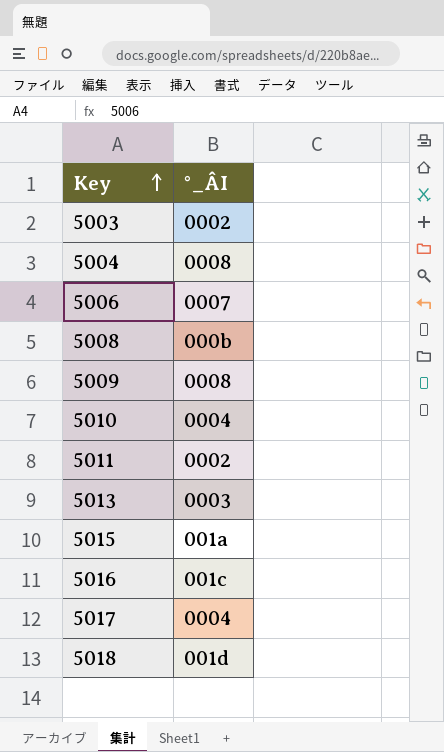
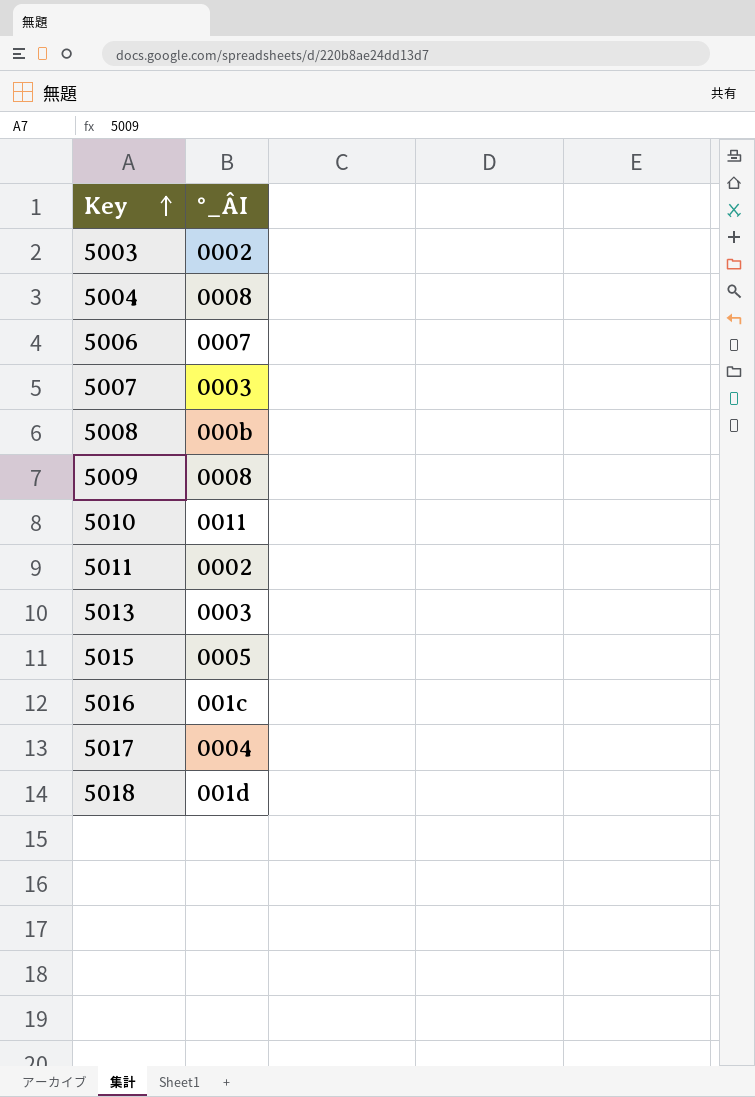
row 5007: none -> 0003
5010 | °_ÂI: 0004 -> 0011
5015 | °_ÂI: 001a -> 0005

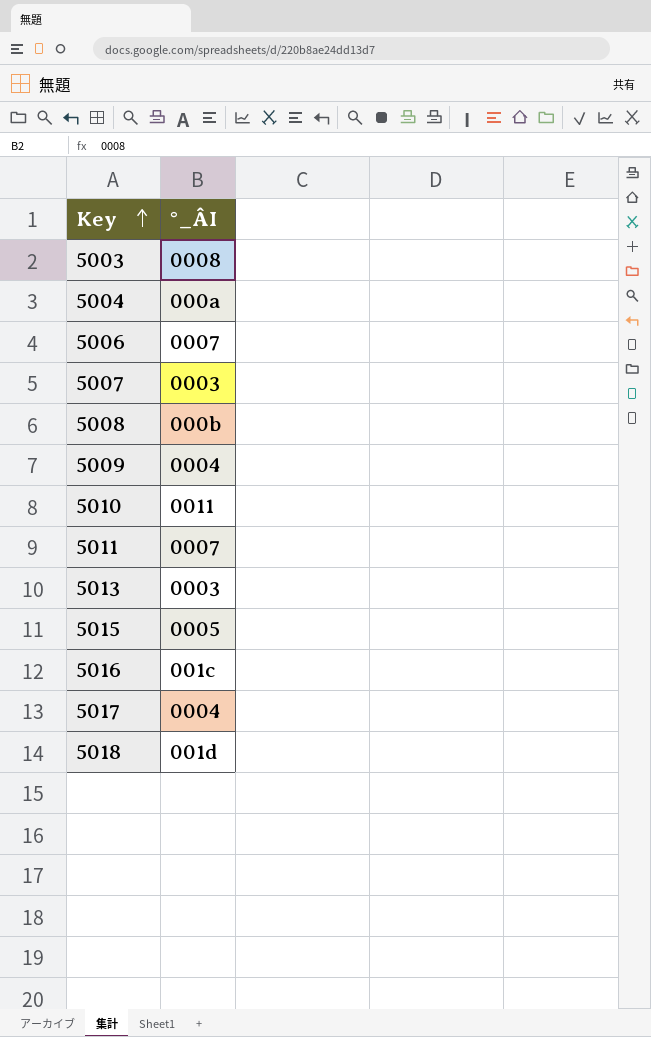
5003 | °_ÂI: 0002 -> 0008
5004 | °_ÂI: 0008 -> 000a
5009 | °_ÂI: 0008 -> 0004
5011 | °_ÂI: 0002 -> 0007

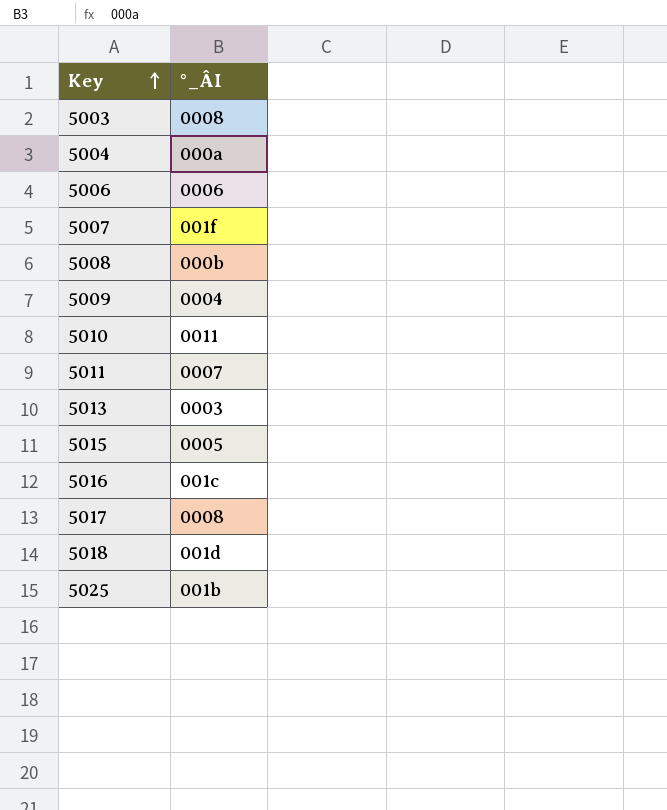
5006 | °_ÂI: 0007 -> 0006
5007 | °_ÂI: 0003 -> 001f
5017 | °_ÂI: 0004 -> 0008
row 5025: none -> 001b

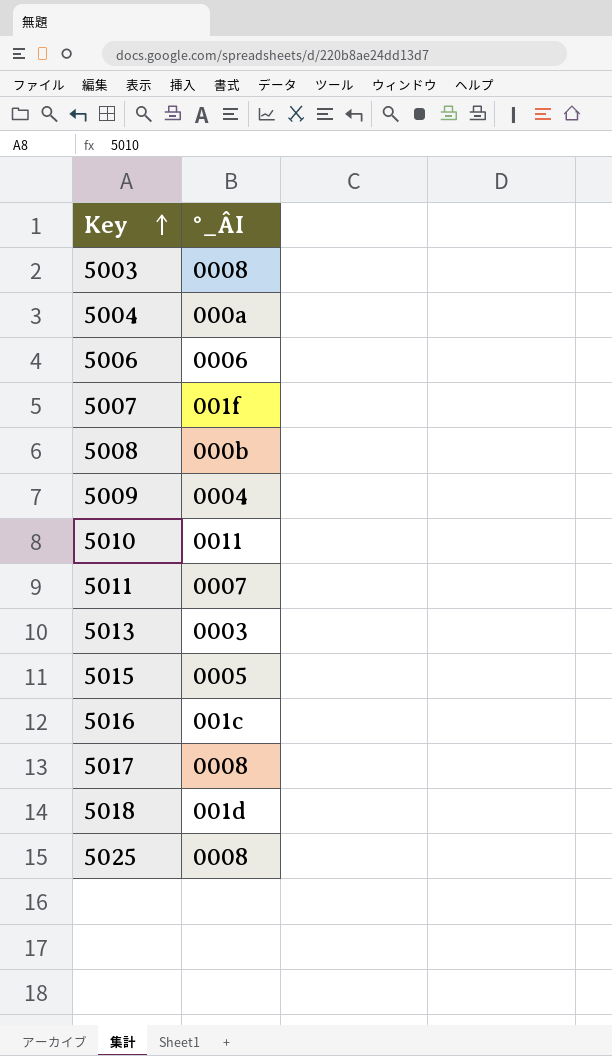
5025 | °_ÂI: 001b -> 0008

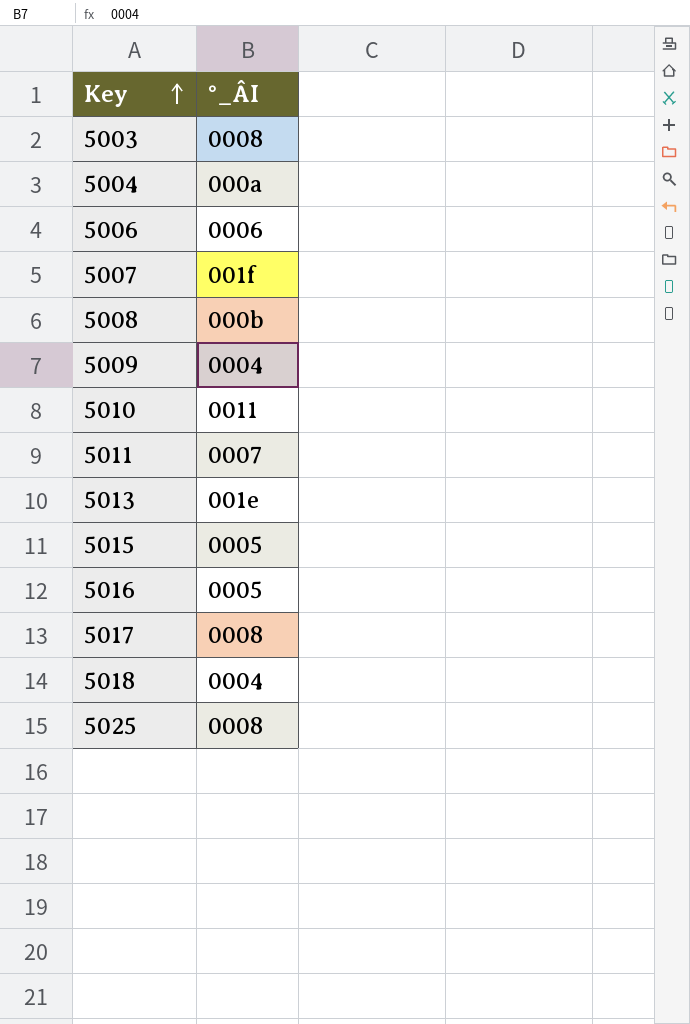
5013 | °_ÂI: 0003 -> 001e
5016 | °_ÂI: 001c -> 0005
5018 | °_ÂI: 001d -> 0004

